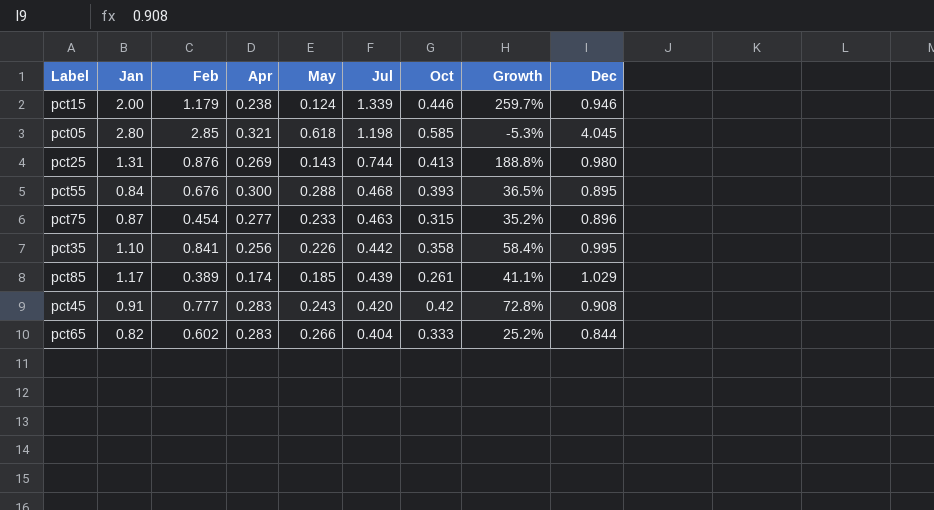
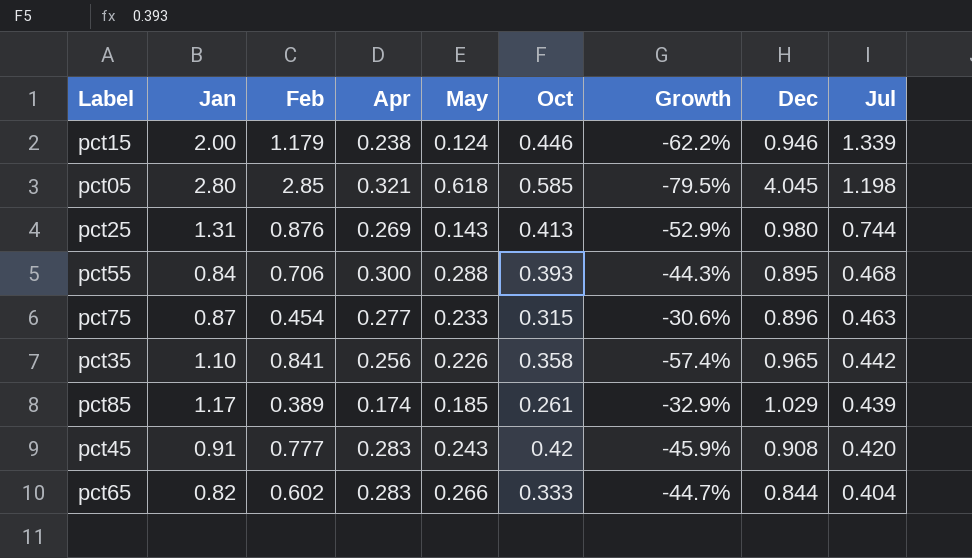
column Growth | formula: ([Oct] - [May]) / [May] -> ([Oct] - [Feb]) / [Feb]
column Jul | position: 6 -> 9
pct55 | Feb: 0.676 -> 0.706
pct35 | Dec: 0.995 -> 0.965

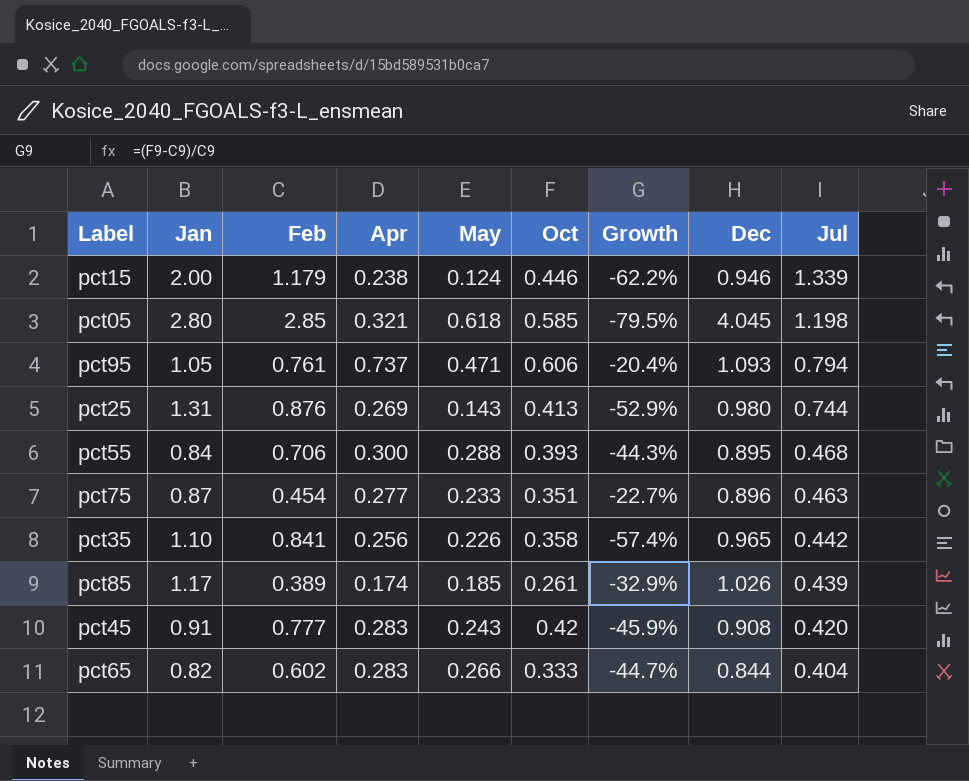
row pct95: none -> 1.05 | 0.761 | 0.737 | 0.471 | 0.606 | -20.4% | 1.093 | 0.794
pct75 | Oct: 0.315 -> 0.351
pct75 | Growth: -30.6% -> -22.7%
pct85 | Dec: 1.029 -> 1.026

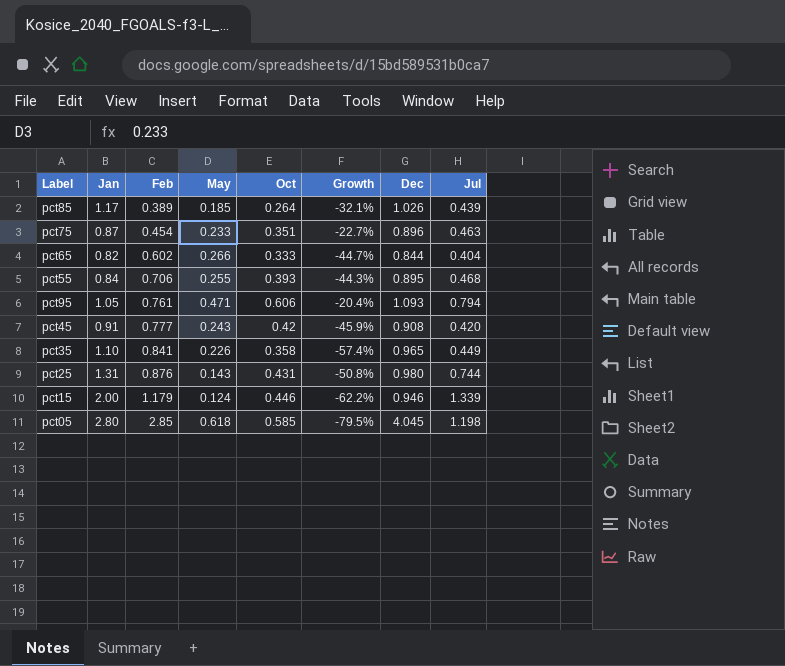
row order: Jul descending -> Feb ascending
column Apr | position: 4 -> none
pct85 | Oct: 0.261 -> 0.264
pct85 | Growth: -32.9% -> -32.1%
pct55 | May: 0.288 -> 0.255
pct35 | Jul: 0.442 -> 0.449
pct25 | Oct: 0.413 -> 0.431
pct25 | Growth: -52.9% -> -50.8%

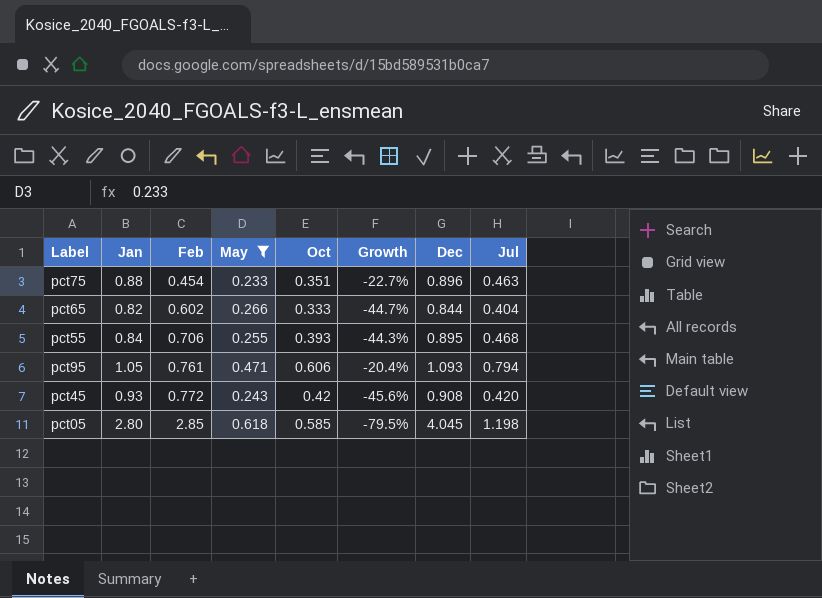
filter: none -> May >= 0.233
pct75 | Jan: 0.87 -> 0.88
pct45 | Jan: 0.91 -> 0.93
pct45 | Feb: 0.777 -> 0.772
pct45 | Growth: -45.9% -> -45.6%

